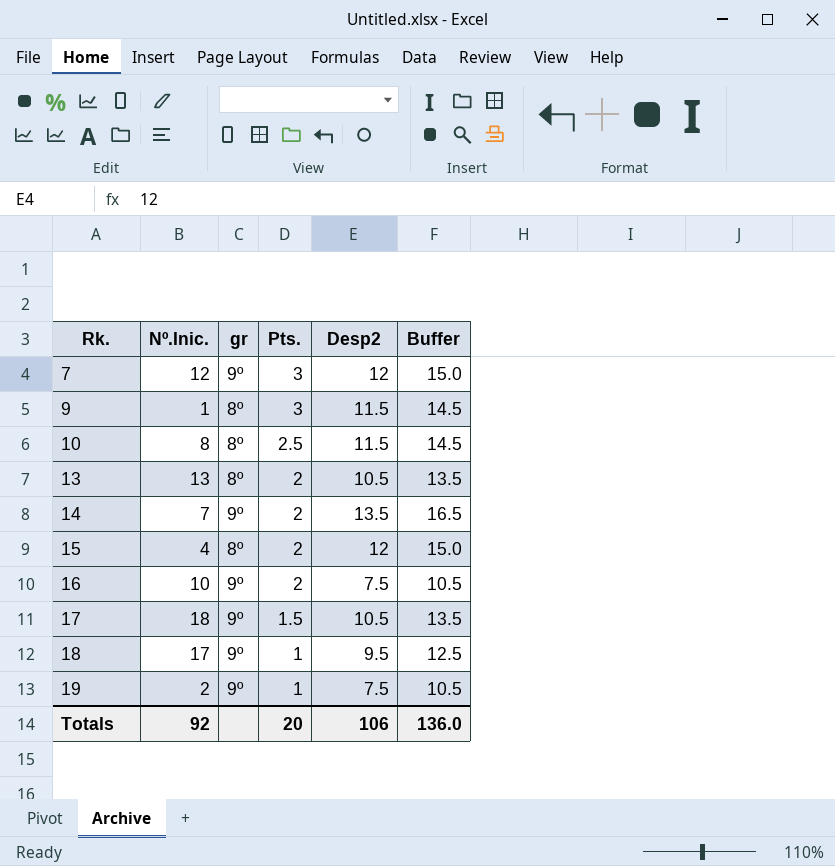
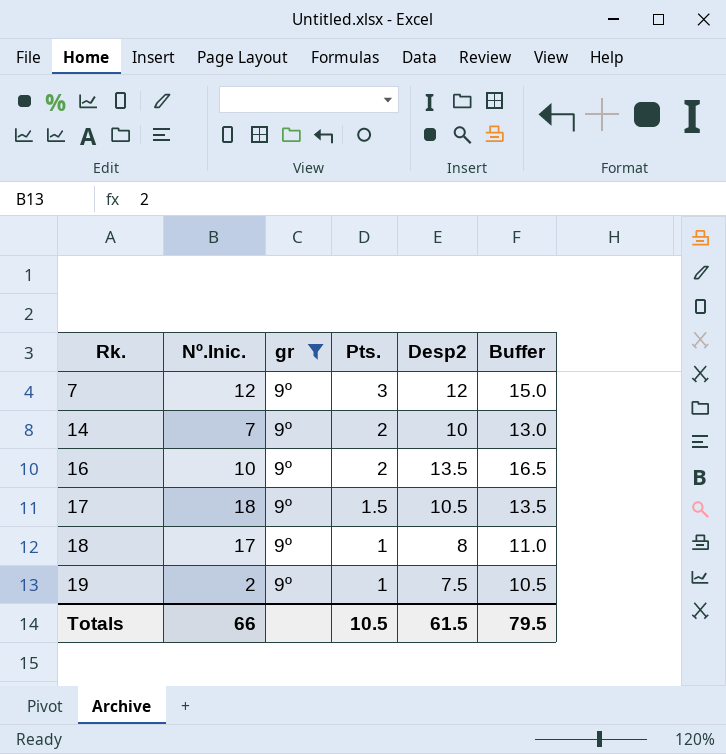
filter: none -> gr = 9º
14 | Desp2: 13.5 -> 10
14 | Buffer: 16.5 -> 13.0
16 | Desp2: 7.5 -> 13.5
16 | Buffer: 10.5 -> 16.5
18 | Desp2: 9.5 -> 8
18 | Buffer: 12.5 -> 11.0
Totals | Nº.Inic.: 92 -> 66
Totals | Pts.: 20 -> 10.5
Totals | Desp2: 106 -> 61.5
Totals | Buffer: 136.0 -> 79.5

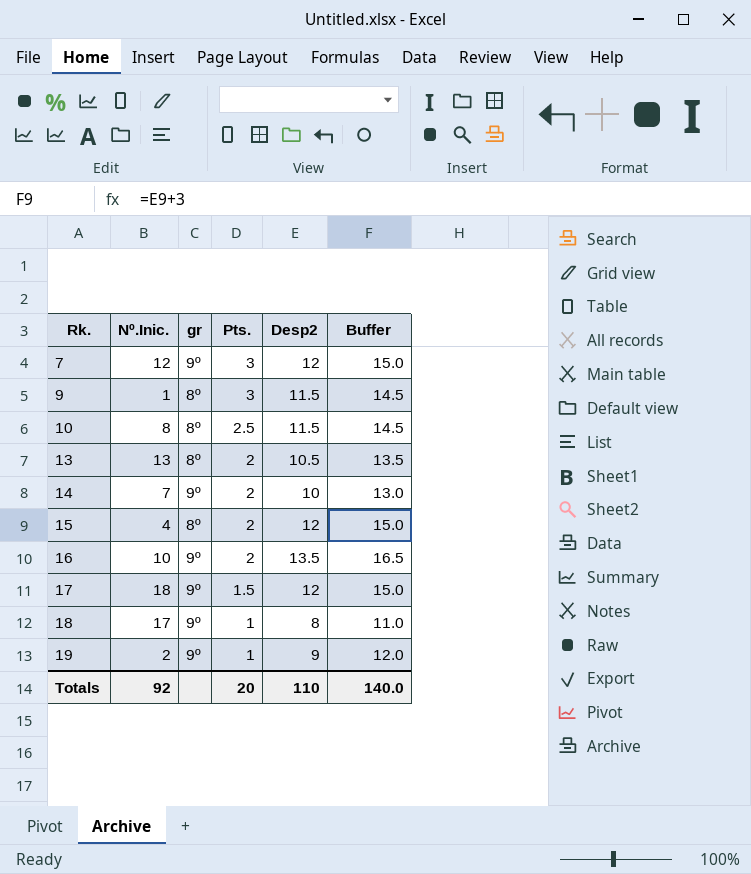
filter: gr = 9º -> none
17 | Desp2: 10.5 -> 12
17 | Buffer: 13.5 -> 15.0
19 | Desp2: 7.5 -> 9
19 | Buffer: 10.5 -> 12.0
Totals | Nº.Inic.: 66 -> 92
Totals | Pts.: 10.5 -> 20
Totals | Desp2: 61.5 -> 110
Totals | Buffer: 79.5 -> 140.0

